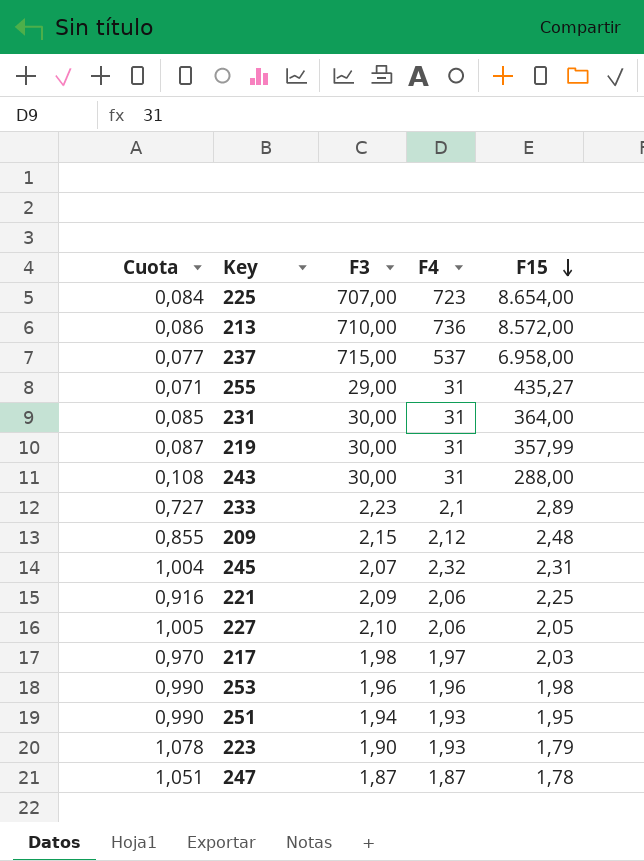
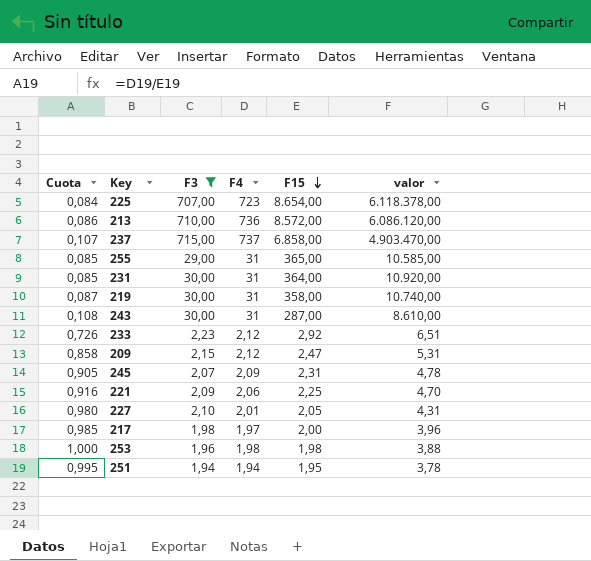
filter: none -> F3 >= 1,94
column valor | formula: none -> [F3] * [F15]
237 | Cuota: 0,077 -> 0,107
237 | F4: 537 -> 737
237 | F15: 6.958,00 -> 6.858,00
255 | Cuota: 0,071 -> 0,085
255 | F15: 435,27 -> 365,00
219 | F15: 357,99 -> 358,00
243 | F15: 288,00 -> 287,00
233 | Cuota: 0,727 -> 0,726
233 | F4: 2,1 -> 2,12
233 | F15: 2,89 -> 2,92
209 | Cuota: 0,855 -> 0,858
209 | F15: 2,48 -> 2,47
245 | Cuota: 1,004 -> 0,905
245 | F4: 2,32 -> 2,09
227 | Cuota: 1,005 -> 0,980
227 | F4: 2,06 -> 2,01
217 | Cuota: 0,970 -> 0,985
217 | F15: 2,03 -> 2,00
253 | Cuota: 0,990 -> 1,000
253 | F4: 1,96 -> 1,98
251 | Cuota: 0,990 -> 0,995
251 | F4: 1,93 -> 1,94

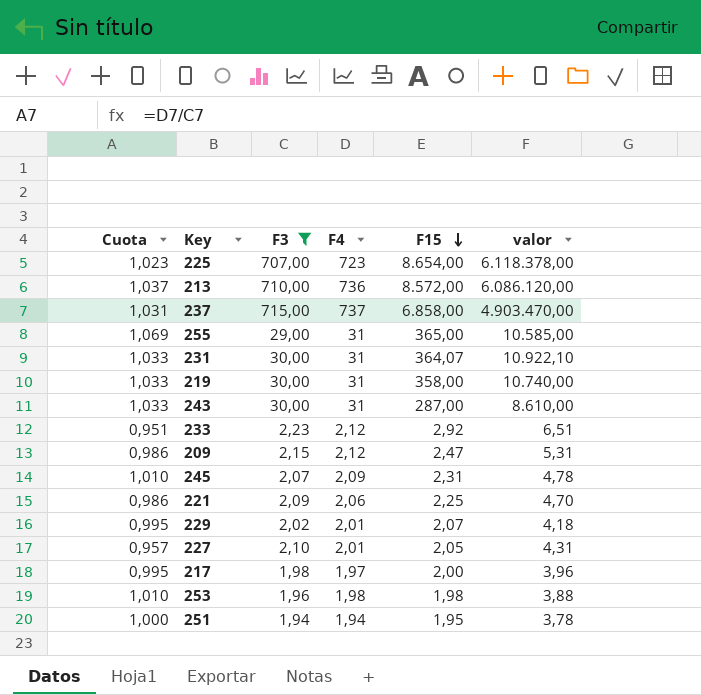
column Cuota | formula: [F4] / [F15] -> [F4] / [F3]
231 | F15: 364,00 -> 364,07
231 | valor: 10.920,00 -> 10.922,10
row 229: none -> 0,995 | 2,02 | 2,01 | 2,07 | 4,18

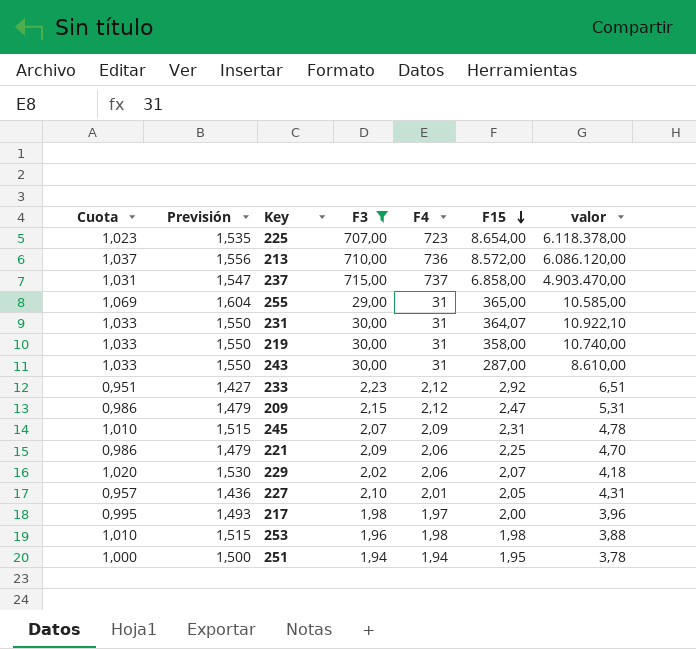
column Previsión | formula: none -> [Cuota] * 1,5
229 | Cuota: 0,995 -> 1,020
229 | F4: 2,01 -> 2,06

